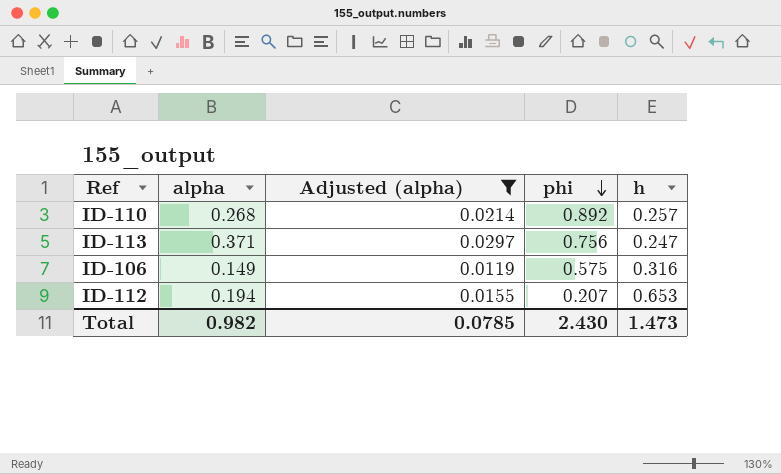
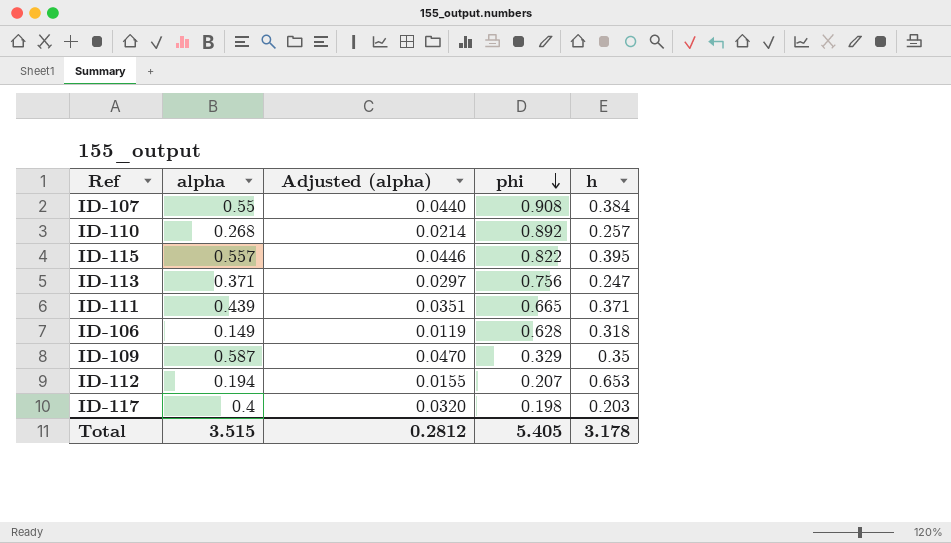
filter: Adjusted (alpha) <= 0.0297 -> none
ID-106 | phi: 0.575 -> 0.628
ID-106 | h: 0.316 -> 0.318
Total | alpha: 0.982 -> 3.515
Total | Adjusted (alpha): 0.0785 -> 0.2812
Total | phi: 2.430 -> 5.405
Total | h: 1.473 -> 3.178

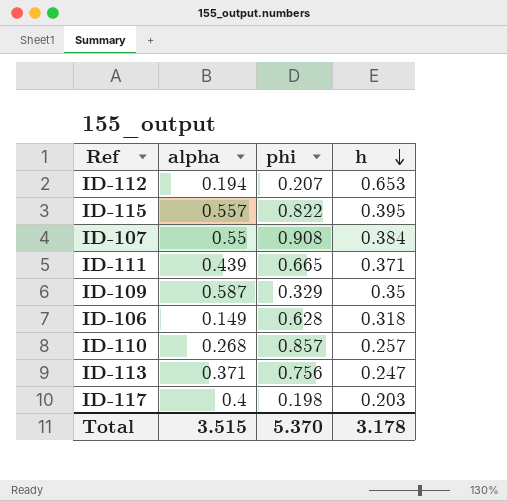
row order: phi descending -> h descending
column Adjusted (alpha) | formula: [alpha] * 0.08 -> none
ID-110 | phi: 0.892 -> 0.857
Total | phi: 5.405 -> 5.370

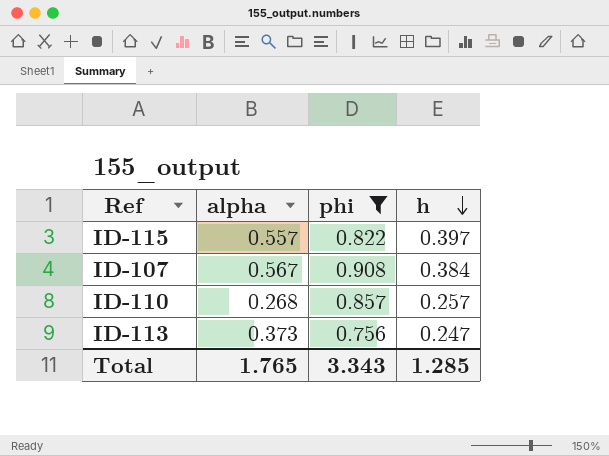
filter: none -> phi >= 0.756
ID-115 | h: 0.395 -> 0.397
ID-107 | alpha: 0.55 -> 0.567
ID-113 | alpha: 0.371 -> 0.373
Total | alpha: 3.515 -> 1.765
Total | phi: 5.370 -> 3.343
Total | h: 3.178 -> 1.285

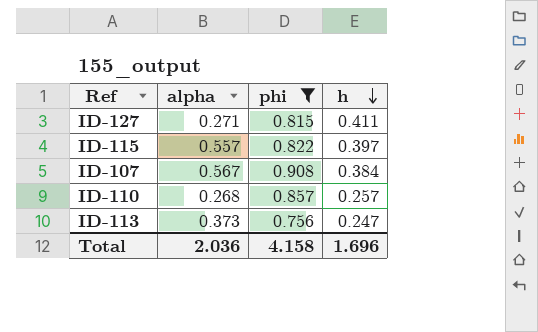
row ID-127: none -> 0.271 | 0.815 | 0.411
Total | alpha: 1.765 -> 2.036
Total | phi: 3.343 -> 4.158
Total | h: 1.285 -> 1.696

